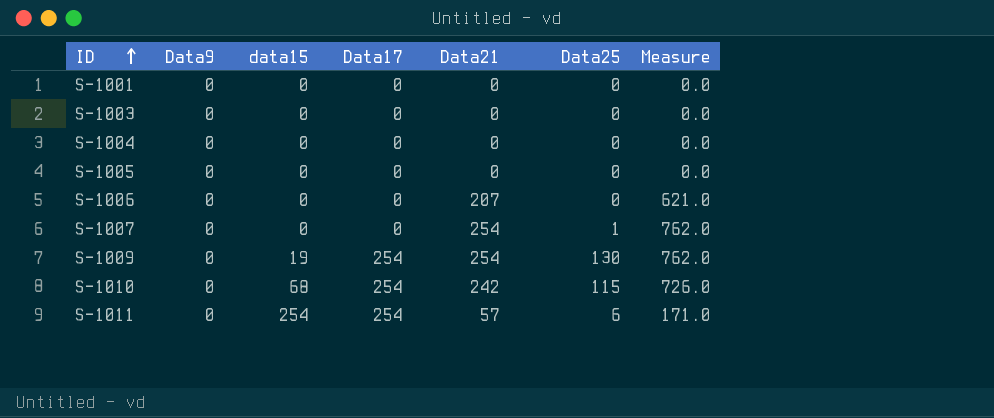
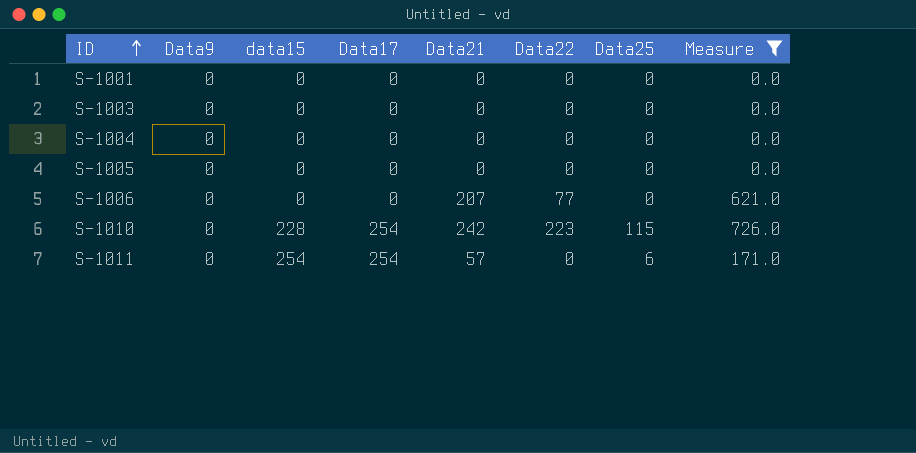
filter: none -> Measure != 762.0
column Data22 | position: none -> 6
S-1010 | data15: 68 -> 228

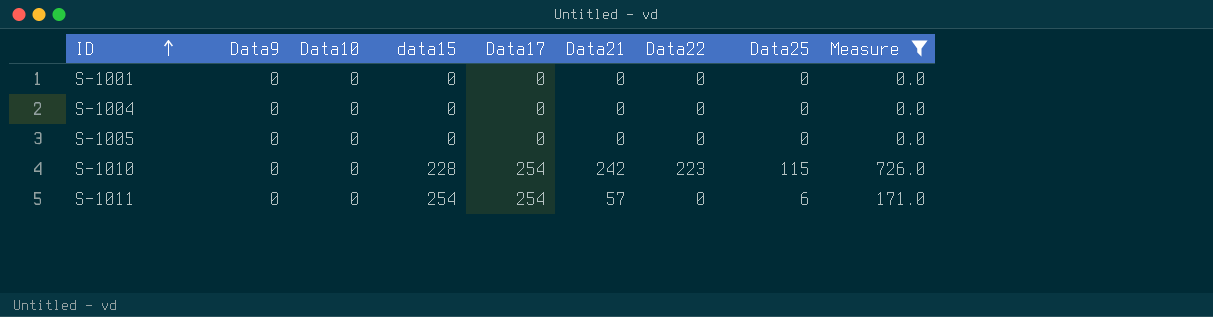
column Data10 | position: none -> 3
row S-1003: 0 | 0 | 0 | 0 | 0 | 0 | 0.0 -> none
row S-1006: 0 | 0 | 0 | 207 | 77 | 0 | 621.0 -> none

